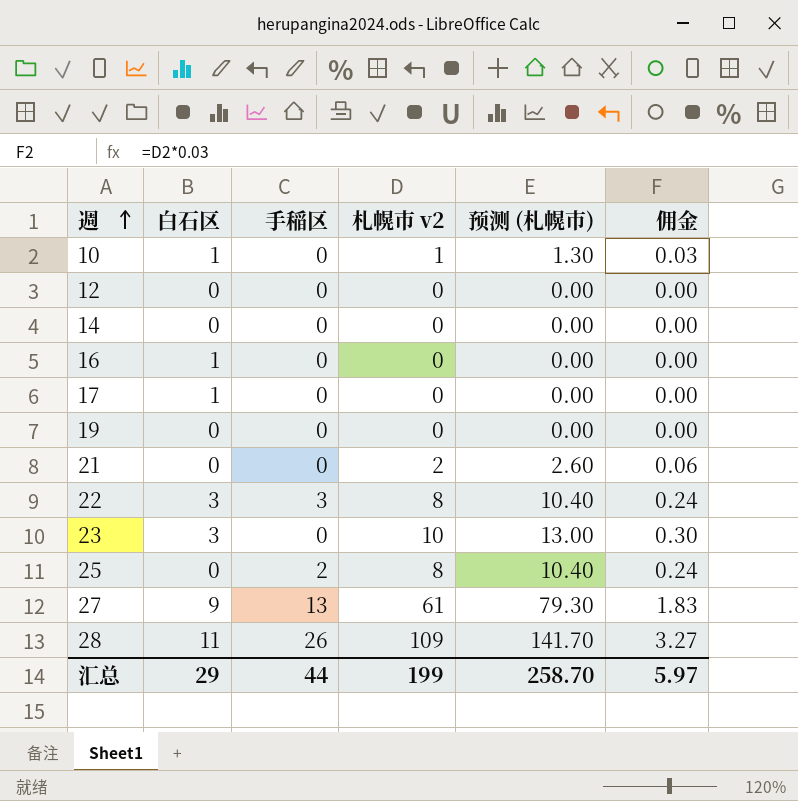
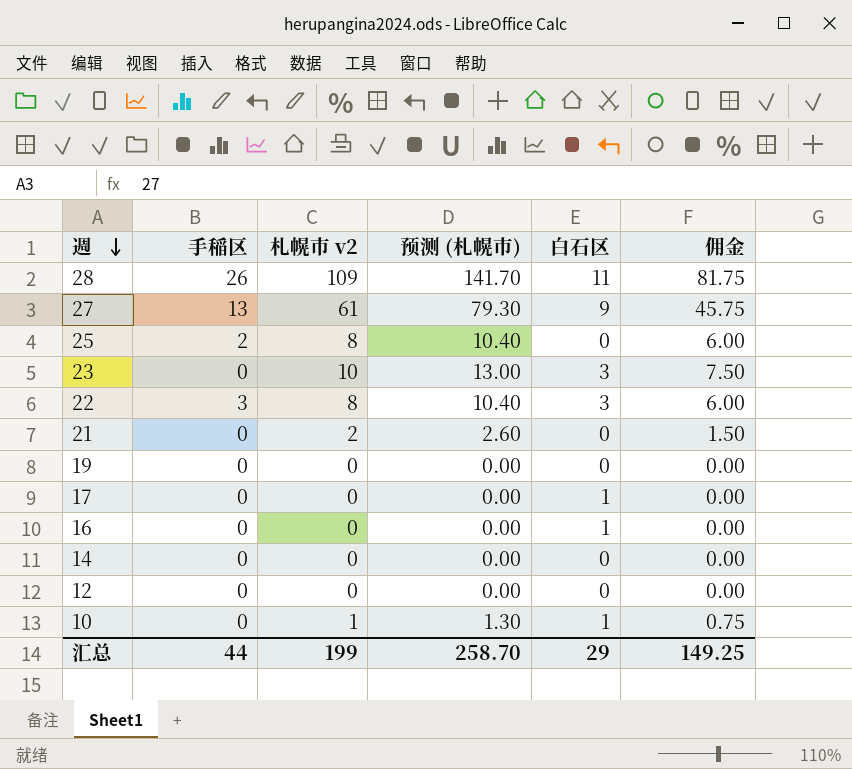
row order: 週 ascending -> 週 descending
column 白石区 | position: 2 -> 5
column 佣金 | formula: [札幌市 v2] * 0.03 -> [札幌市 v2] * 0.75
汇总 | 佣金: 5.97 -> 149.25

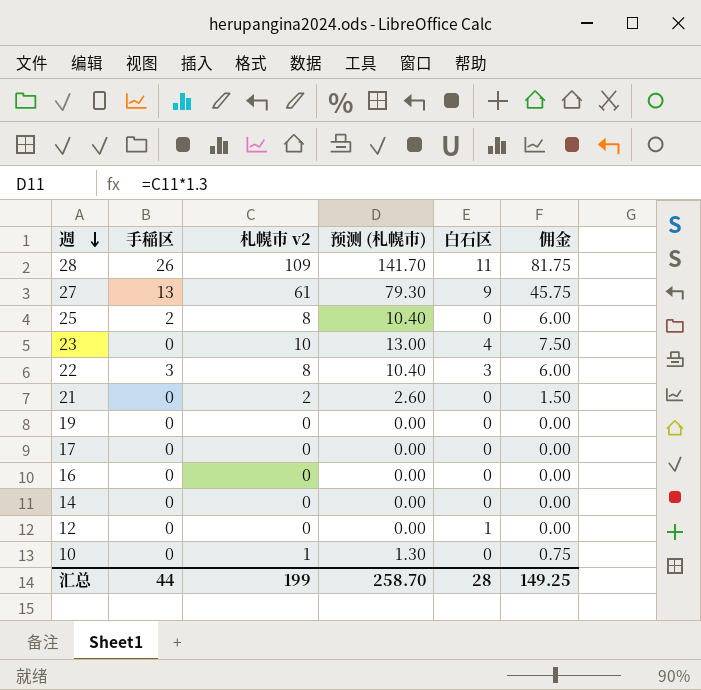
23 | 白石区: 3 -> 4
17 | 白石区: 1 -> 0
16 | 白石区: 1 -> 0
12 | 白石区: 0 -> 1
10 | 白石区: 1 -> 0
汇总 | 白石区: 29 -> 28

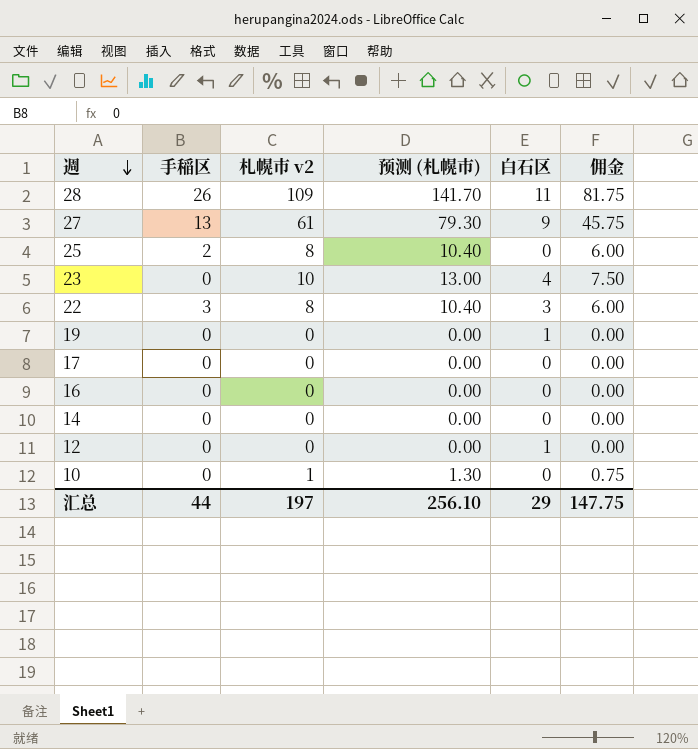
row 21: 0 | 2 | 2.60 | 0 | 1.50 -> none
19 | 白石区: 0 -> 1
汇总 | 札幌市 v2: 199 -> 197
汇总 | 预测 (札幌市): 258.70 -> 256.10
汇总 | 白石区: 28 -> 29
汇总 | 佣金: 149.25 -> 147.75

